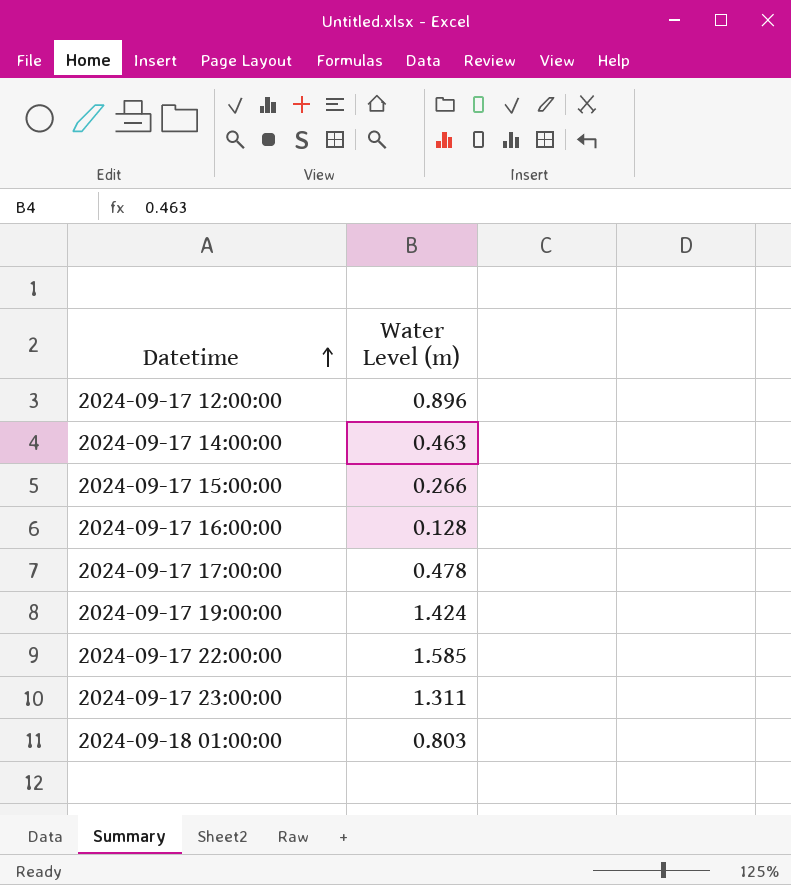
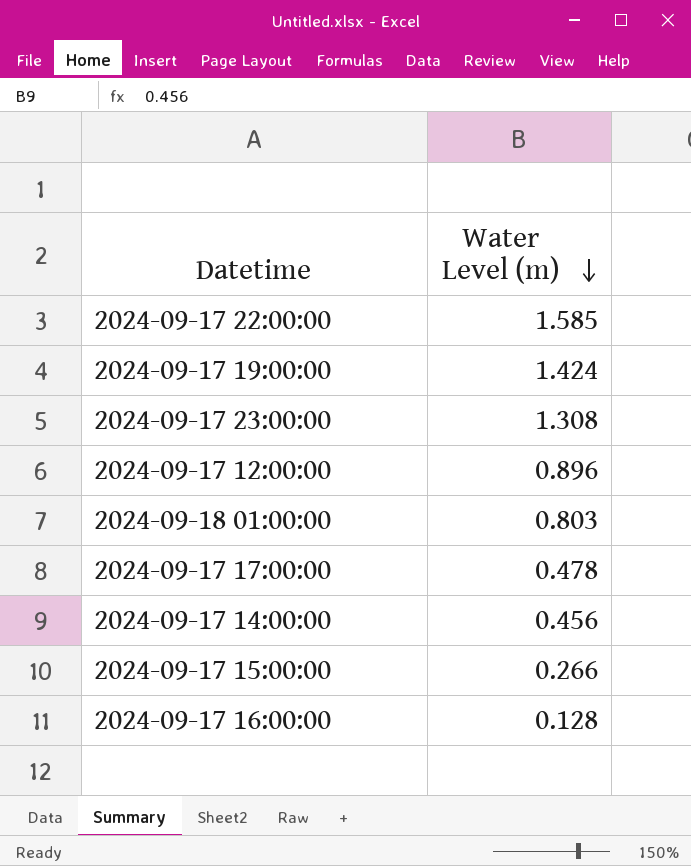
row order: Datetime ascending -> Water Level (m) descending
2024-09-17 23:00:00 | Water Level (m): 1.311 -> 1.308
2024-09-17 14:00:00 | Water Level (m): 0.463 -> 0.456

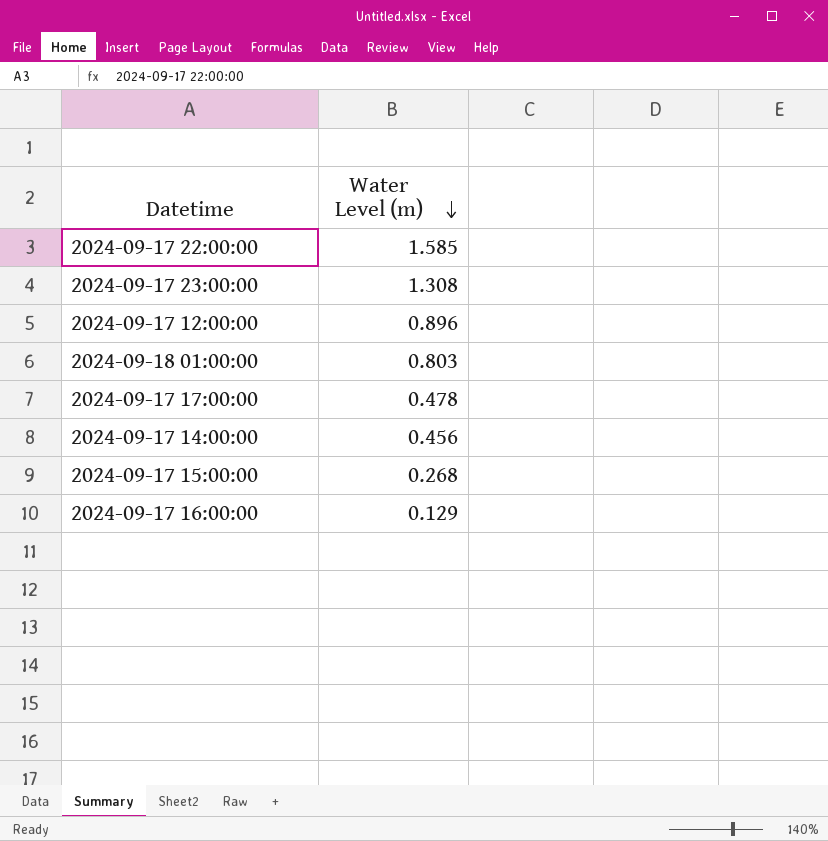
row 2024-09-17 19:00:00: 1.424 -> none
2024-09-17 15:00:00 | Water Level (m): 0.266 -> 0.268
2024-09-17 16:00:00 | Water Level (m): 0.128 -> 0.129

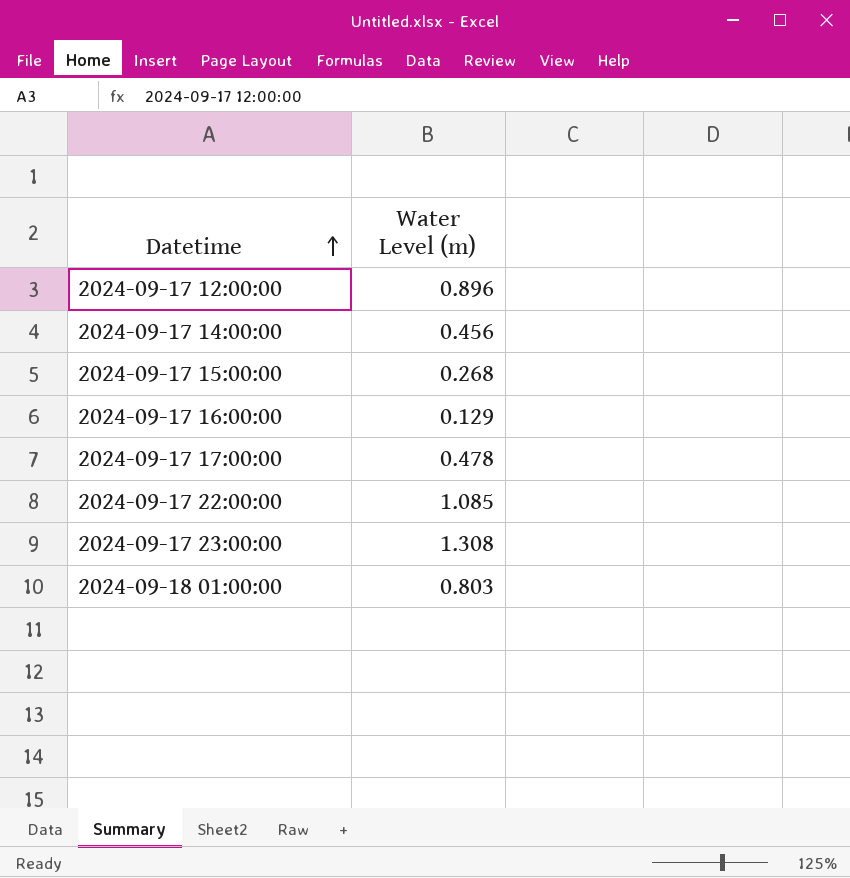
row order: Water Level (m) descending -> Datetime ascending
2024-09-17 22:00:00 | Water Level (m): 1.585 -> 1.085

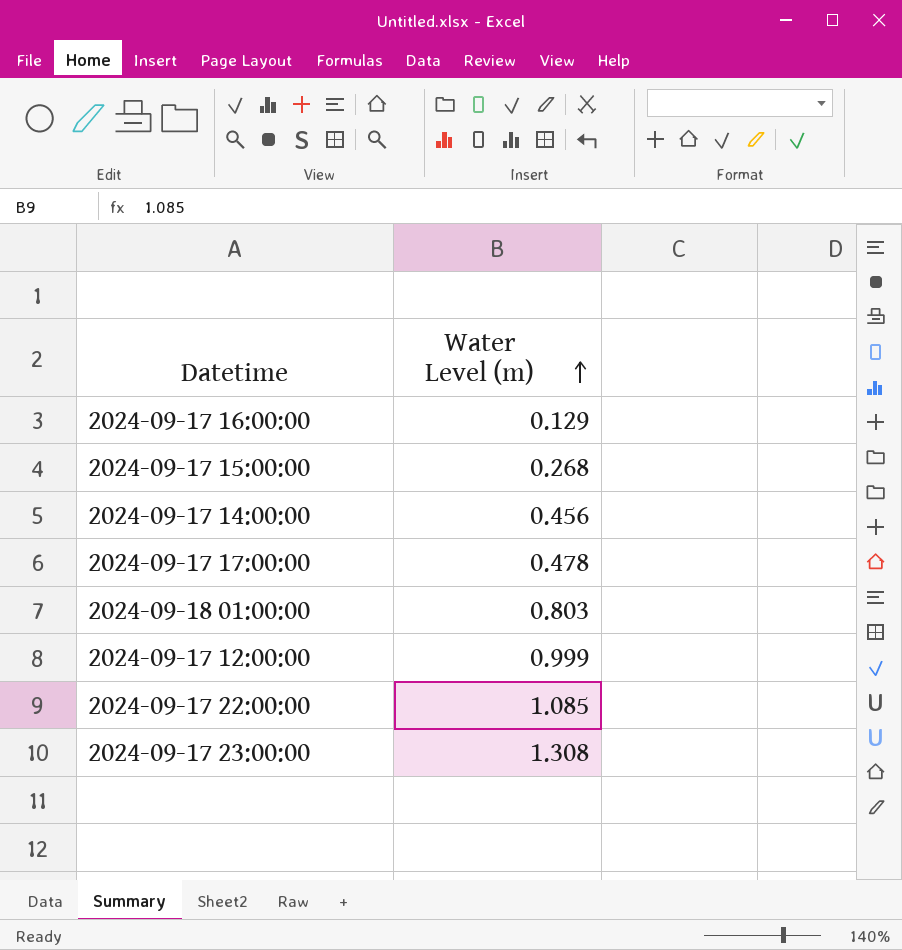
row order: Datetime ascending -> Water Level (m) ascending
2024-09-17 12:00:00 | Water Level (m): 0.896 -> 0.999

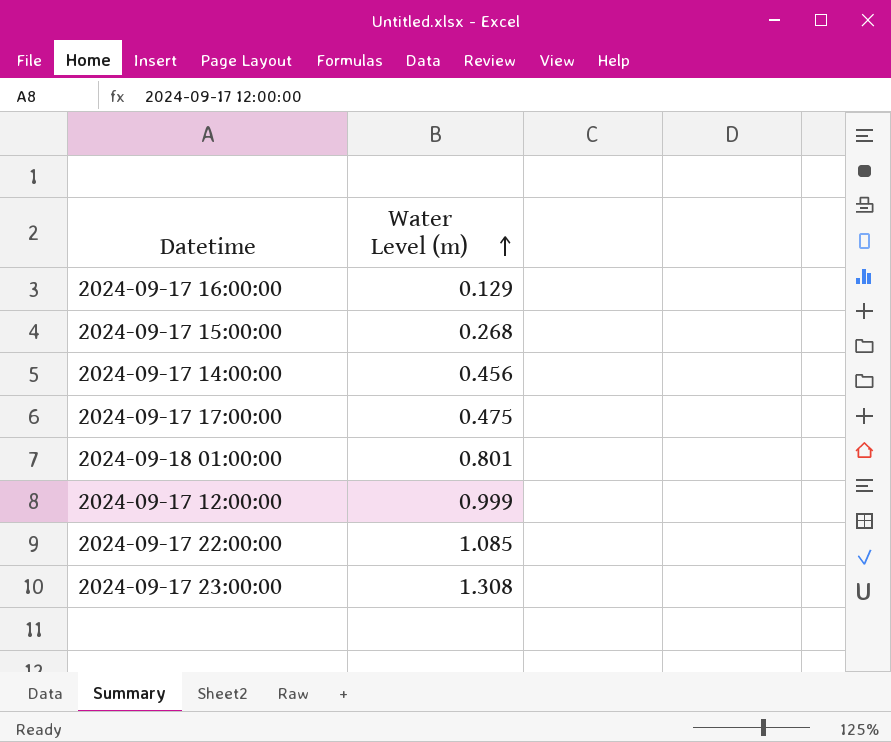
2024-09-17 17:00:00 | Water Level (m): 0.478 -> 0.475
2024-09-18 01:00:00 | Water Level (m): 0.803 -> 0.801

